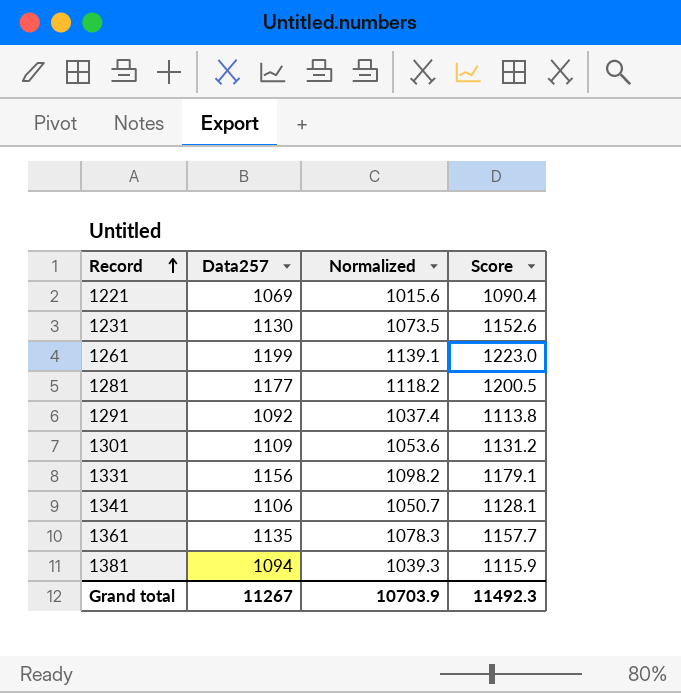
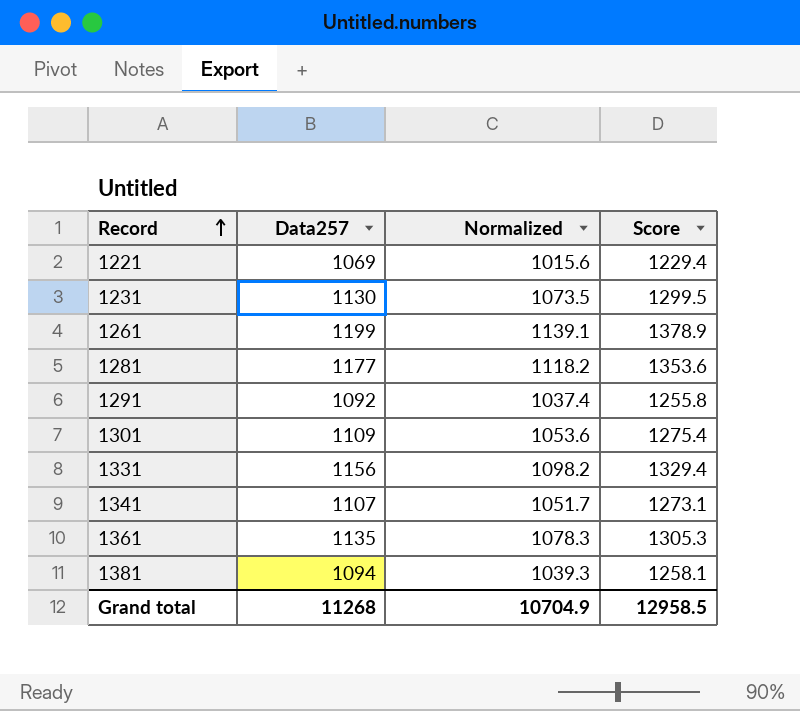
column Score | formula: [Data257] * 1.02 -> [Data257] * 1.15
1341 | Data257: 1106 -> 1107
1341 | Normalized: 1050.7 -> 1051.7
Grand total | Data257: 11267 -> 11268
Grand total | Normalized: 10703.9 -> 10704.9
Grand total | Score: 11492.3 -> 12958.5

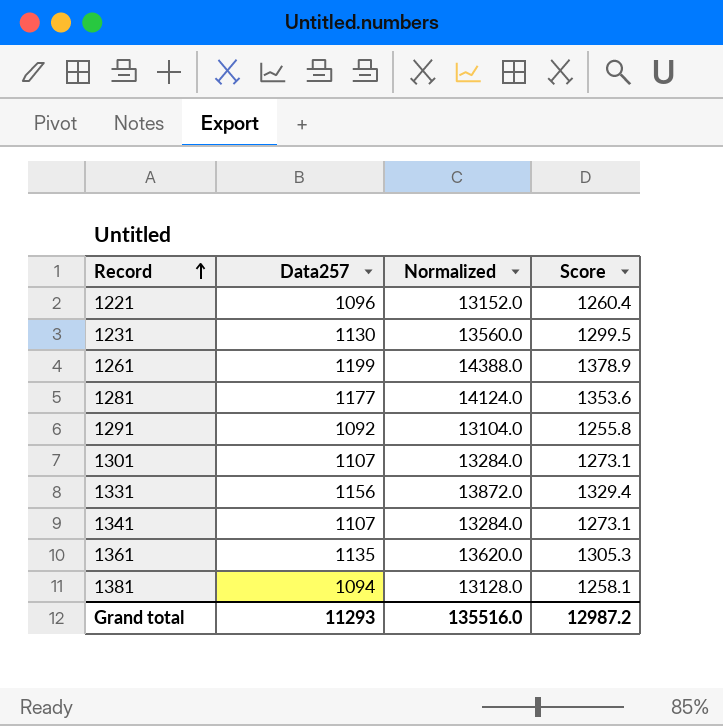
column Normalized | formula: [Data257] * 0.95 -> [Data257] * 12
1221 | Data257: 1069 -> 1096
1221 | Score: 1229.4 -> 1260.4
1301 | Data257: 1109 -> 1107
1301 | Score: 1275.4 -> 1273.1
Grand total | Data257: 11268 -> 11293
Grand total | Normalized: 10704.9 -> 135516.0
Grand total | Score: 12958.5 -> 12987.2

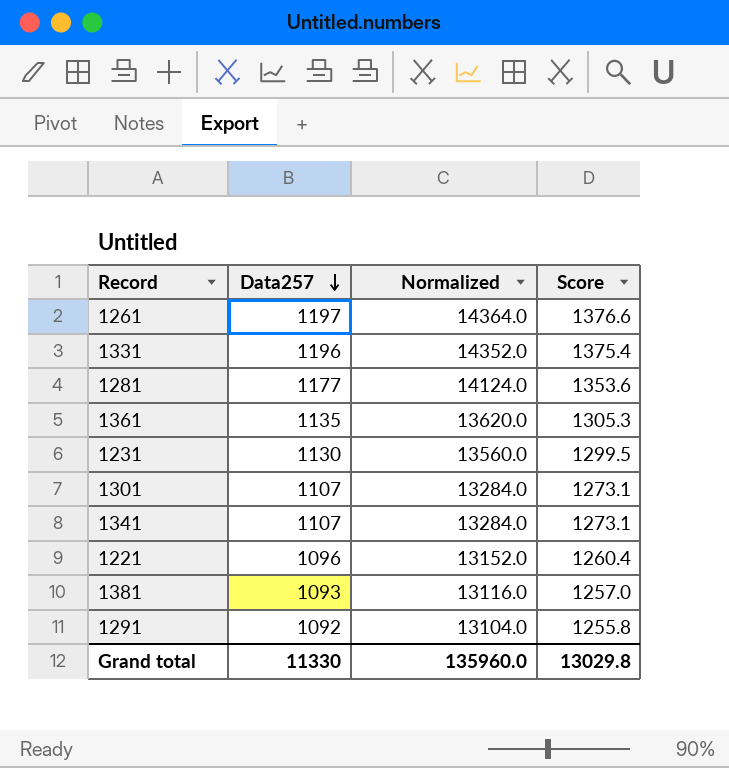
row order: Record ascending -> Data257 descending
1261 | Data257: 1199 -> 1197
1261 | Normalized: 14388.0 -> 14364.0
1261 | Score: 1378.9 -> 1376.6
1331 | Data257: 1156 -> 1196
1331 | Normalized: 13872.0 -> 14352.0
1331 | Score: 1329.4 -> 1375.4
1381 | Data257: 1094 -> 1093
1381 | Normalized: 13128.0 -> 13116.0
1381 | Score: 1258.1 -> 1257.0
Grand total | Data257: 11293 -> 11330
Grand total | Normalized: 135516.0 -> 135960.0
Grand total | Score: 12987.2 -> 13029.8

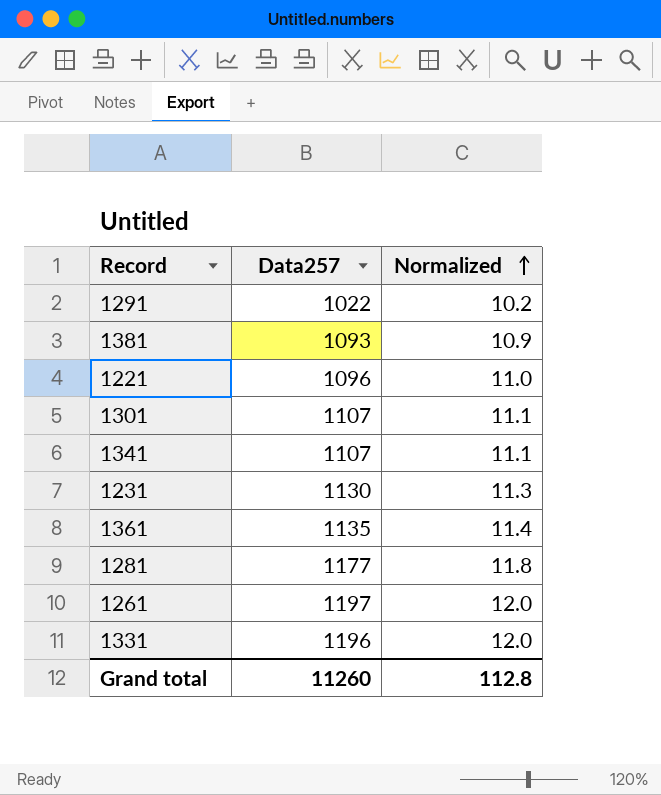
row order: Data257 descending -> Normalized ascending
column Score | formula: [Data257] * 1.15 -> none
column Normalized | formula: [Data257] * 12 -> [Data257] * 0.01
1291 | Data257: 1092 -> 1022
Grand total | Data257: 11330 -> 11260
Grand total | Normalized: 135960.0 -> 112.8

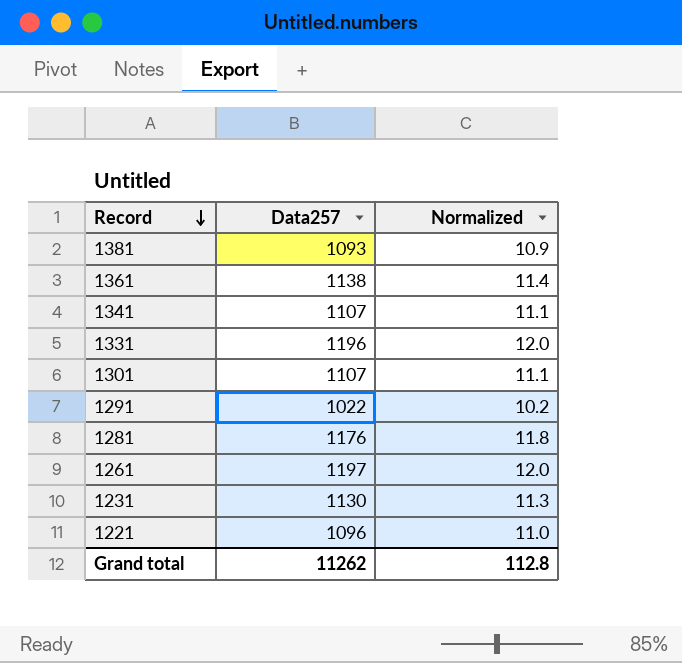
row order: Normalized ascending -> Record descending
1361 | Data257: 1135 -> 1138
1281 | Data257: 1177 -> 1176
Grand total | Data257: 11260 -> 11262

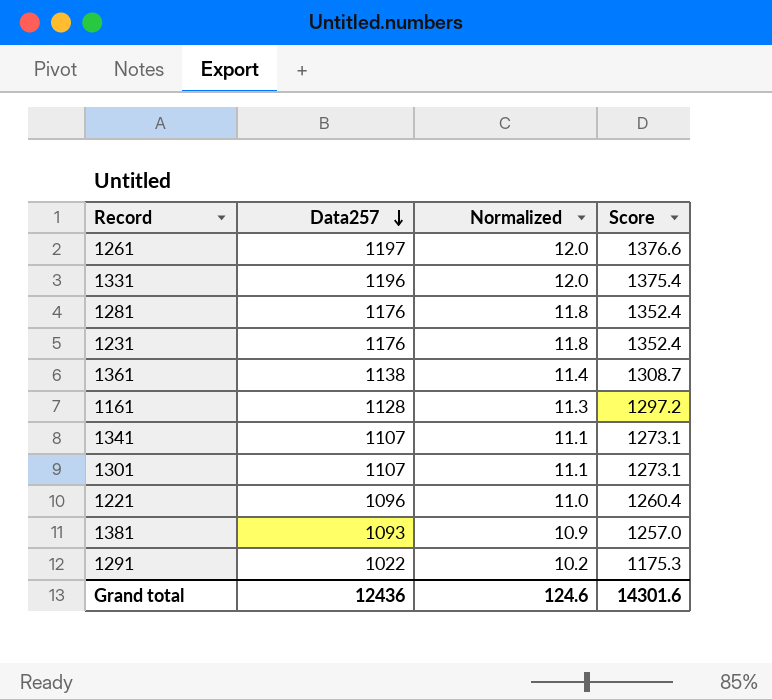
row order: Record descending -> Data257 descending
column Score | formula: none -> [Data257] * 1.15
1231 | Data257: 1130 -> 1176
1231 | Normalized: 11.3 -> 11.8
row 1161: none -> 1128 | 11.3 | 1297.2
Grand total | Data257: 11262 -> 12436
Grand total | Normalized: 112.8 -> 124.6

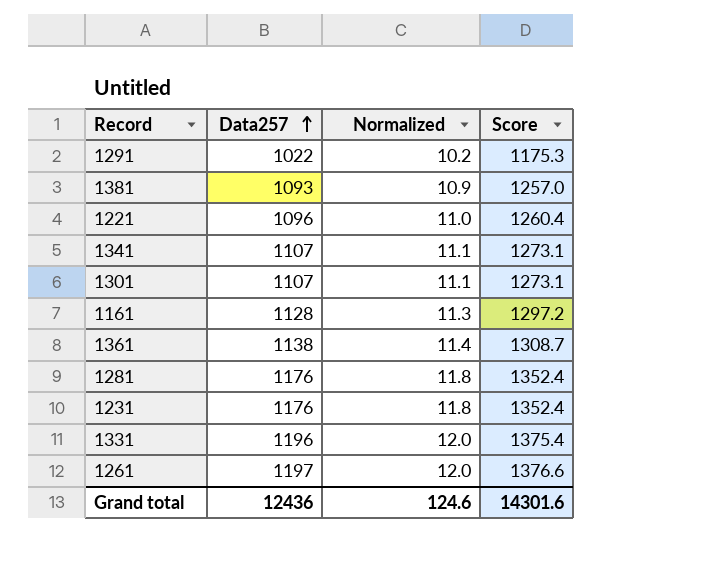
row order: Data257 descending -> Data257 ascending

